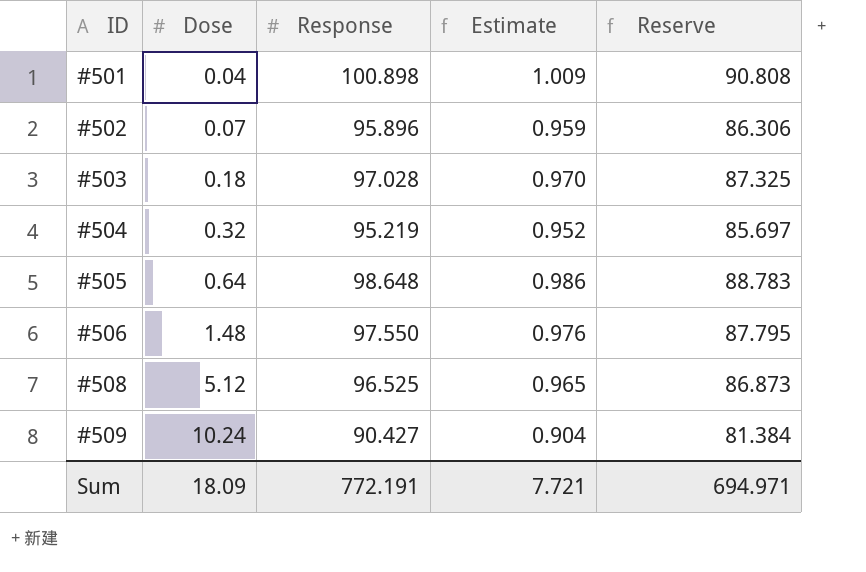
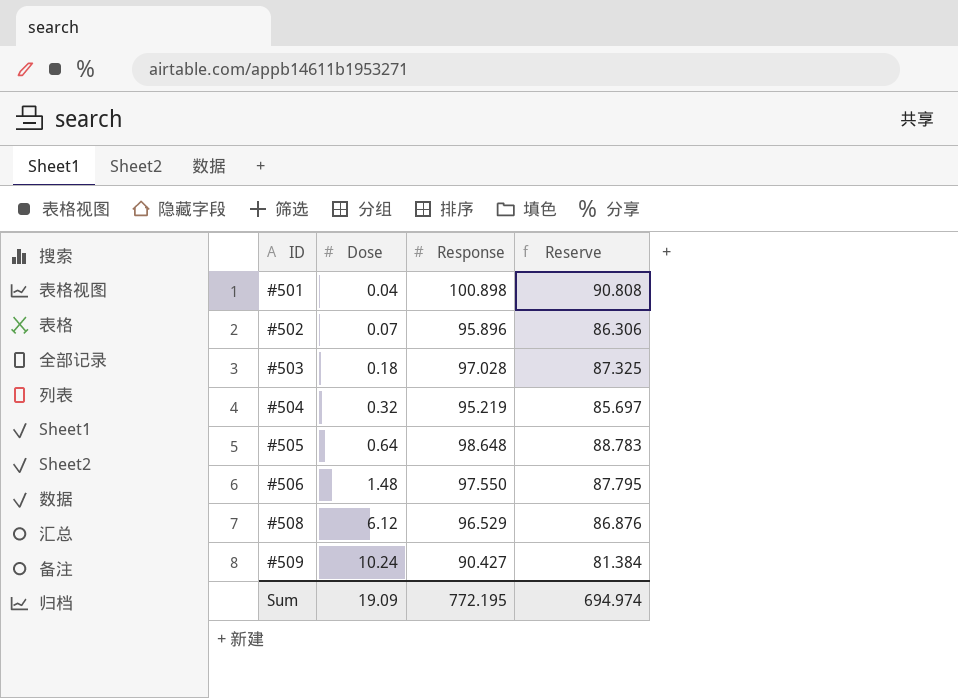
column Estimate | formula: [Response] * 0.01 -> none
#508 | Dose: 5.12 -> 6.12
#508 | Response: 96.525 -> 96.529
#508 | Reserve: 86.873 -> 86.876
Sum | Dose: 18.09 -> 19.09
Sum | Response: 772.191 -> 772.195
Sum | Reserve: 694.971 -> 694.974

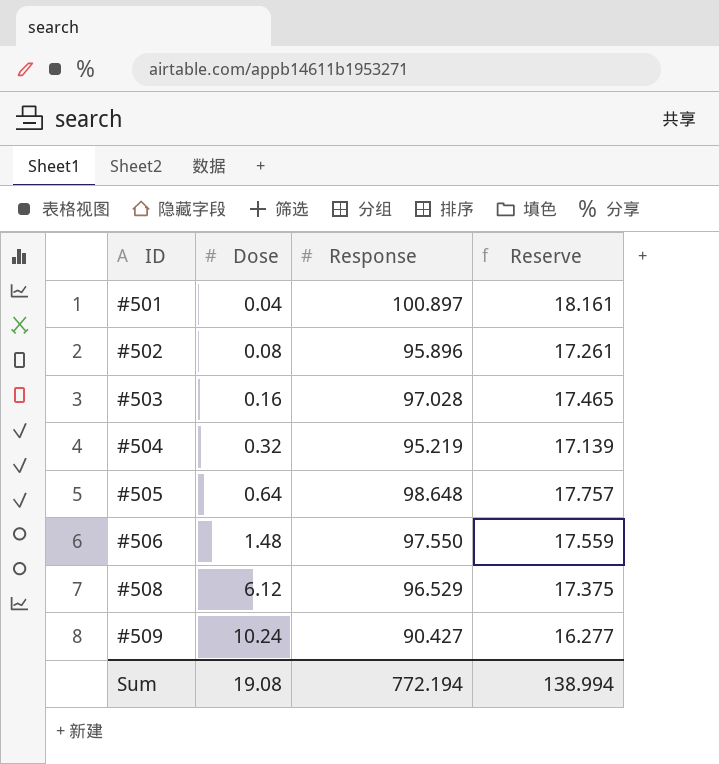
column Reserve | formula: [Response] * 0.9 -> [Response] * 0.18
#501 | Response: 100.898 -> 100.897
#502 | Dose: 0.07 -> 0.08
#503 | Dose: 0.18 -> 0.16
Sum | Dose: 19.09 -> 19.08
Sum | Response: 772.195 -> 772.194
Sum | Reserve: 694.974 -> 138.994

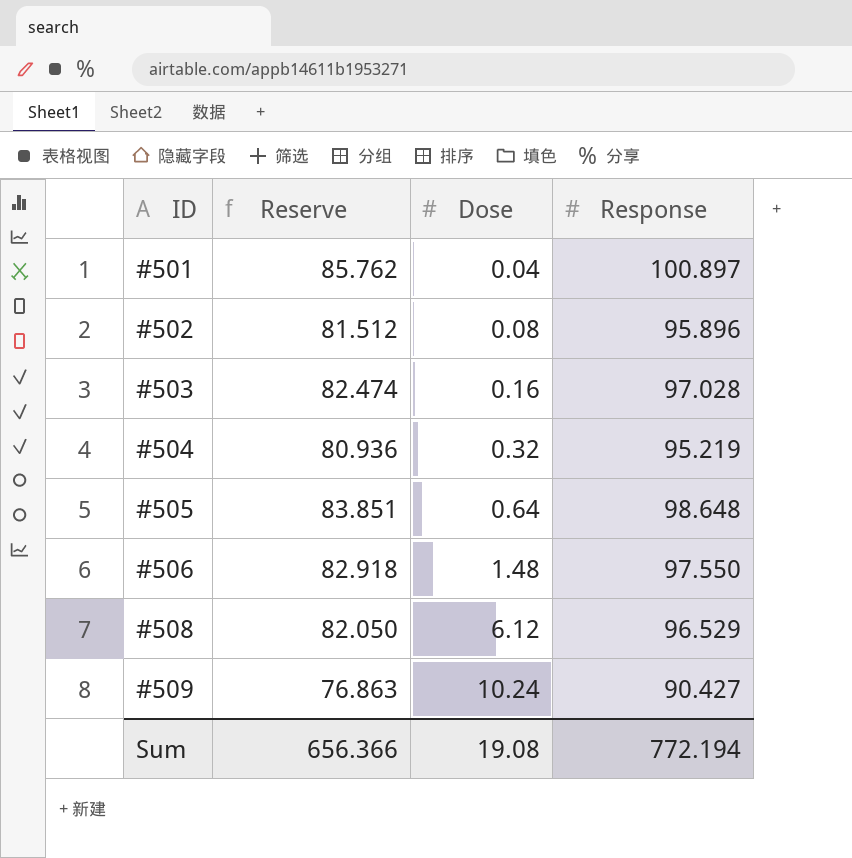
column Reserve | formula: [Response] * 0.18 -> [Response] * 0.85
column Reserve | position: 4 -> 2
Sum | Reserve: 138.994 -> 656.366

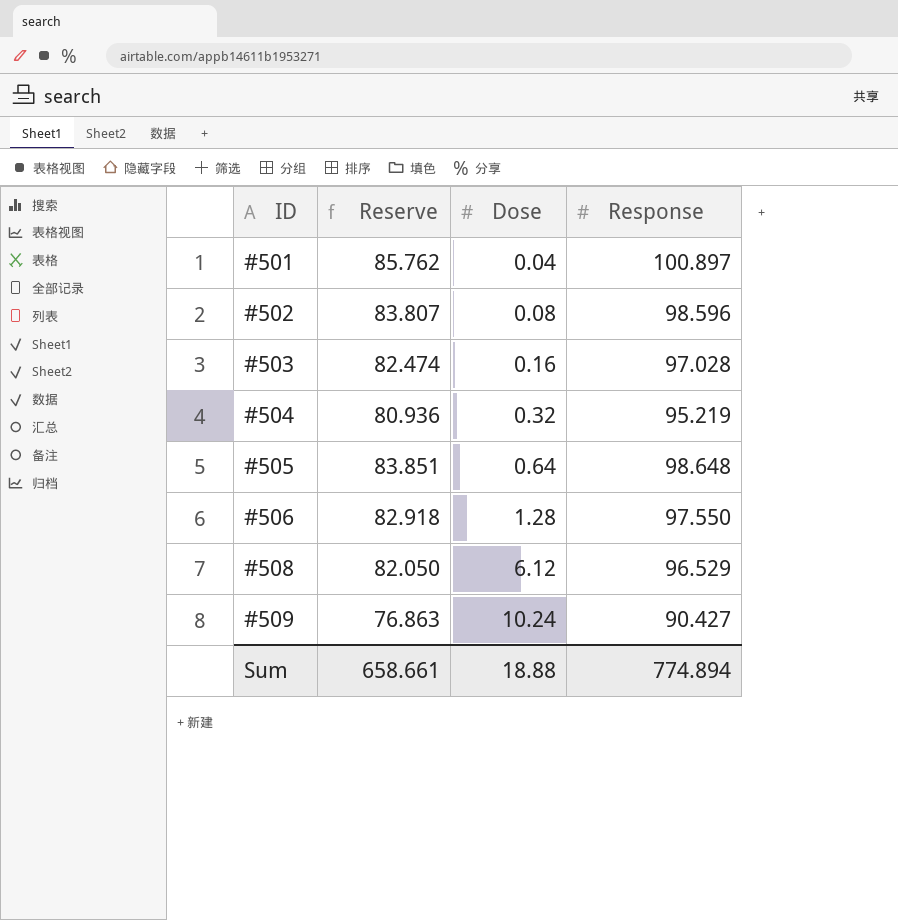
#502 | Reserve: 81.512 -> 83.807
#502 | Response: 95.896 -> 98.596
#506 | Dose: 1.48 -> 1.28
Sum | Reserve: 656.366 -> 658.661
Sum | Dose: 19.08 -> 18.88
Sum | Response: 772.194 -> 774.894

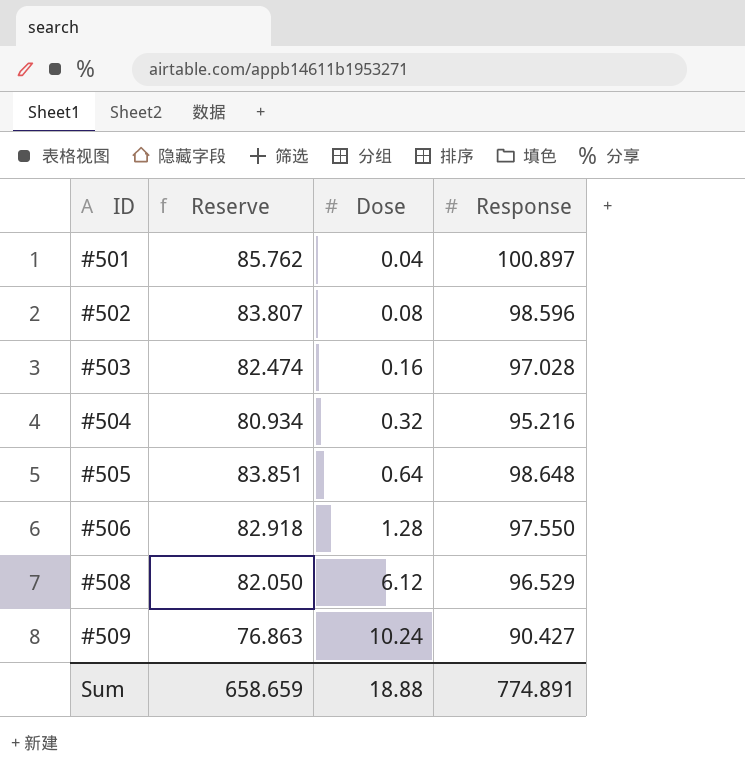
#504 | Reserve: 80.936 -> 80.934
#504 | Response: 95.219 -> 95.216
Sum | Reserve: 658.661 -> 658.659
Sum | Response: 774.894 -> 774.891

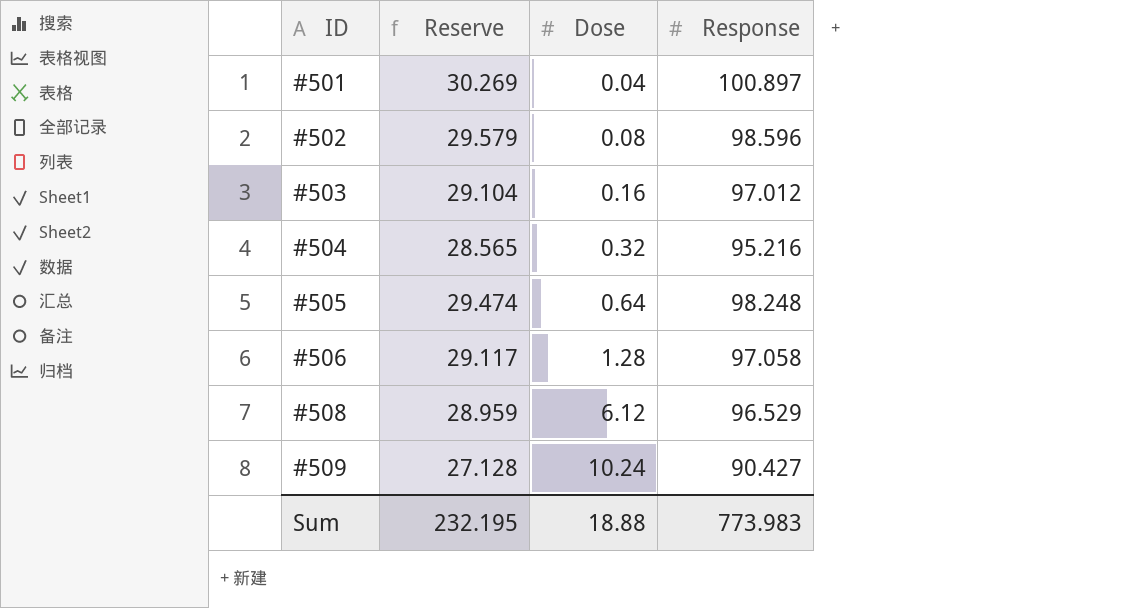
column Reserve | formula: [Response] * 0.85 -> [Response] * 0.3
#503 | Response: 97.028 -> 97.012
#505 | Response: 98.648 -> 98.248
#506 | Response: 97.550 -> 97.058
Sum | Reserve: 658.659 -> 232.195
Sum | Response: 774.891 -> 773.983

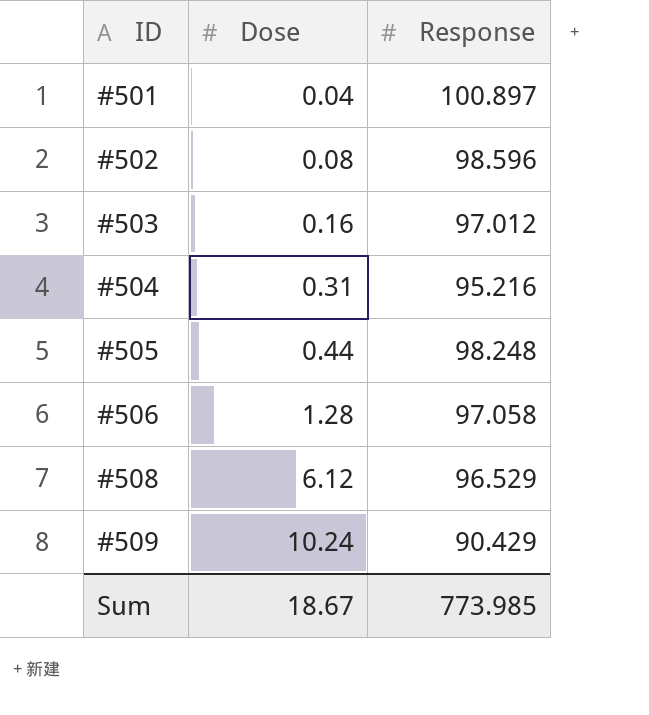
column Reserve | formula: [Response] * 0.3 -> none
#504 | Dose: 0.32 -> 0.31
#505 | Dose: 0.64 -> 0.44
#509 | Response: 90.427 -> 90.429
Sum | Dose: 18.88 -> 18.67
Sum | Response: 773.983 -> 773.985

